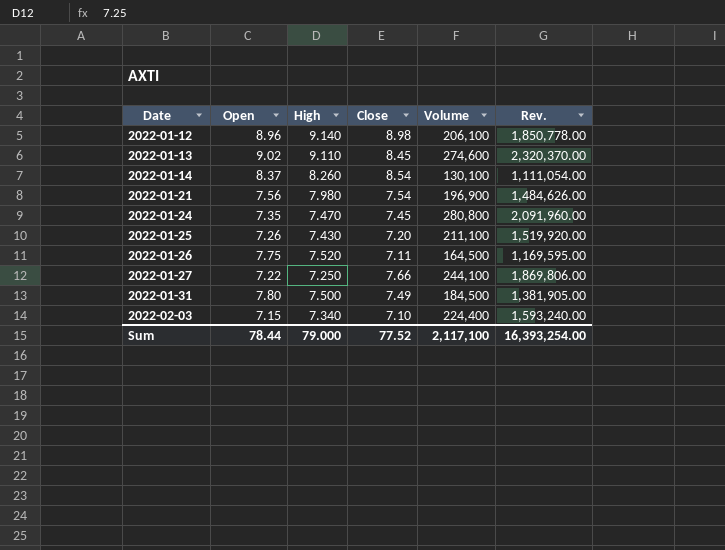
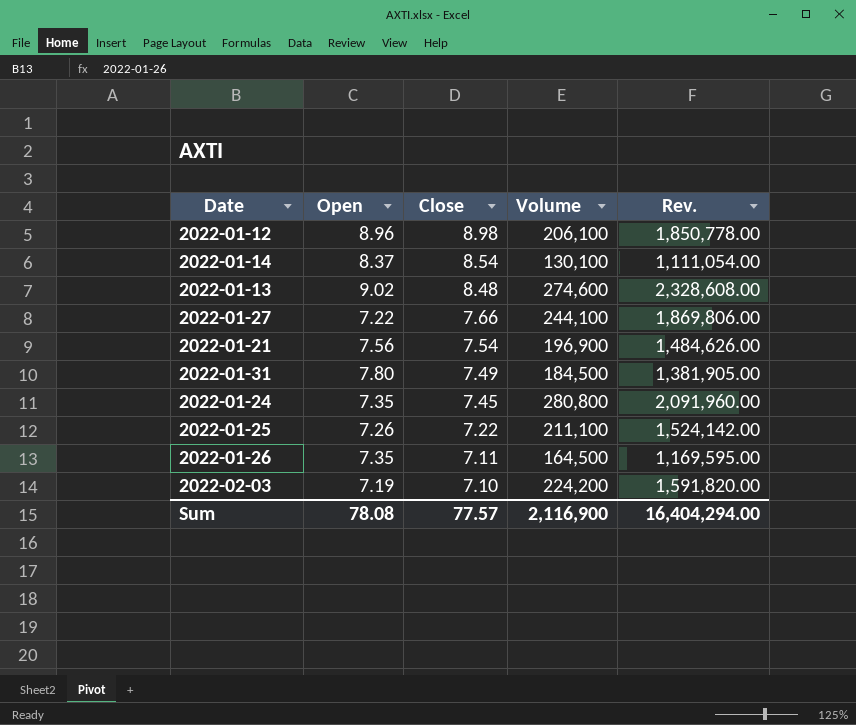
row order: Date ascending -> Close descending
column High | position: 3 -> none
2022-01-13 | Close: 8.45 -> 8.48
2022-01-13 | Rev.: 2,320,370.00 -> 2,328,608.00
2022-01-25 | Close: 7.20 -> 7.22
2022-01-25 | Rev.: 1,519,920.00 -> 1,524,142.00
2022-01-26 | Open: 7.75 -> 7.35
2022-02-03 | Open: 7.15 -> 7.19
2022-02-03 | Volume: 224,400 -> 224,200
2022-02-03 | Rev.: 1,593,240.00 -> 1,591,820.00
Sum | Open: 78.44 -> 78.08
Sum | Close: 77.52 -> 77.57
Sum | Volume: 2,117,100 -> 2,116,900
Sum | Rev.: 16,393,254.00 -> 16,404,294.00

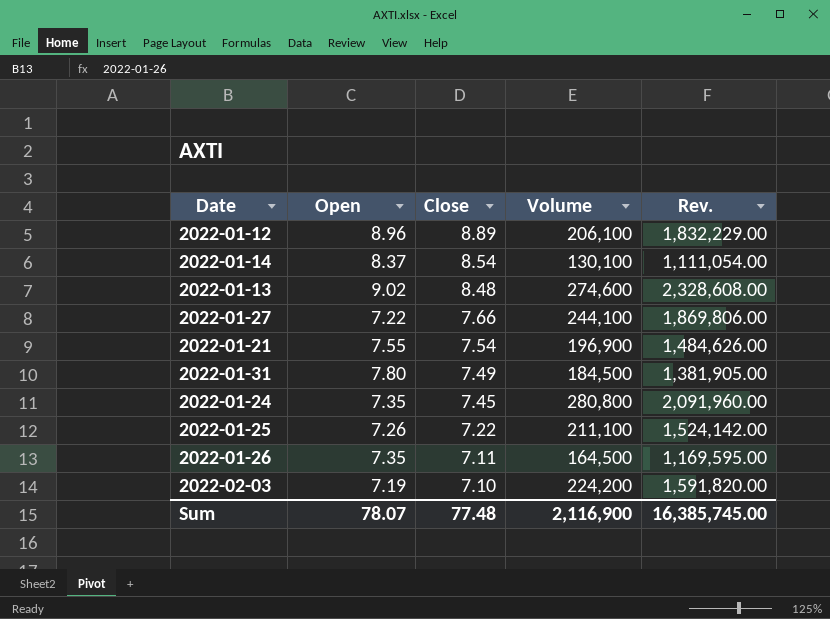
2022-01-12 | Close: 8.98 -> 8.89
2022-01-12 | Rev.: 1,850,778.00 -> 1,832,229.00
2022-01-21 | Open: 7.56 -> 7.55
Sum | Open: 78.08 -> 78.07
Sum | Close: 77.57 -> 77.48
Sum | Rev.: 16,404,294.00 -> 16,385,745.00

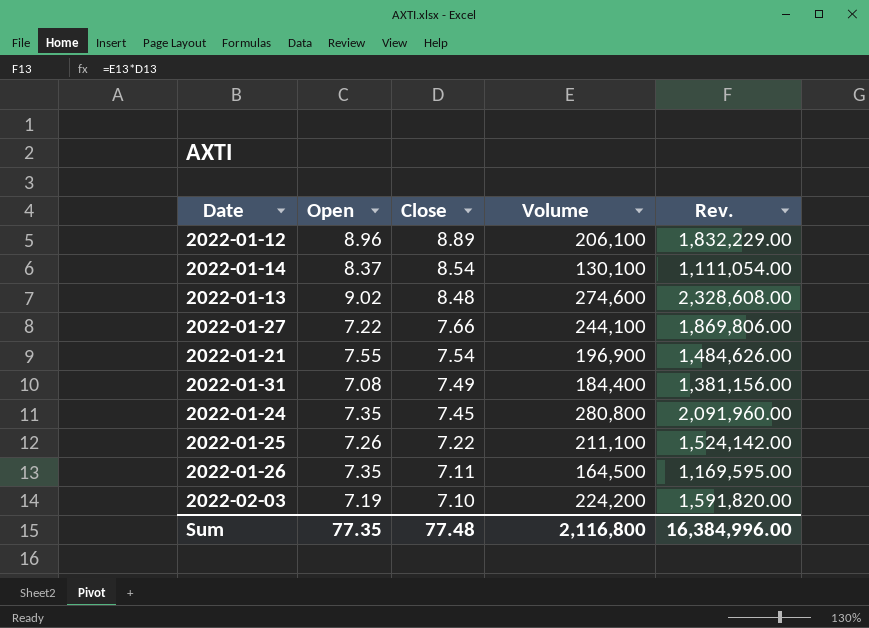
2022-01-31 | Open: 7.80 -> 7.08
2022-01-31 | Volume: 184,500 -> 184,400
2022-01-31 | Rev.: 1,381,905.00 -> 1,381,156.00
Sum | Open: 78.07 -> 77.35
Sum | Volume: 2,116,900 -> 2,116,800
Sum | Rev.: 16,385,745.00 -> 16,384,996.00

